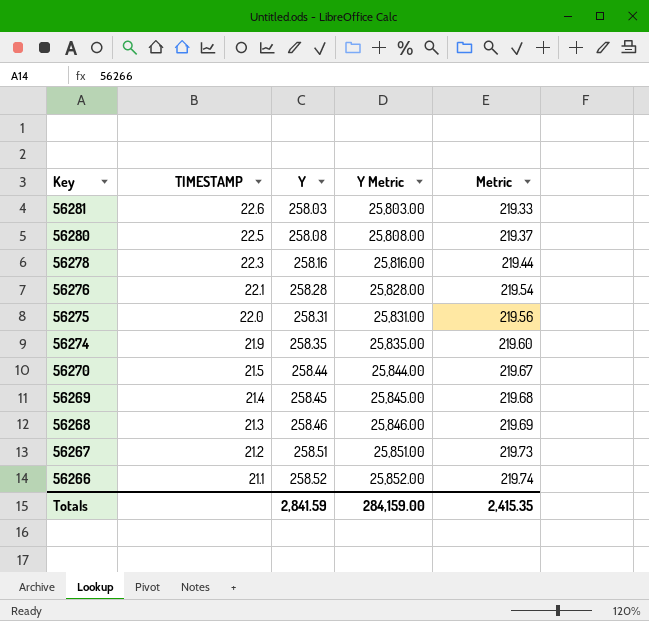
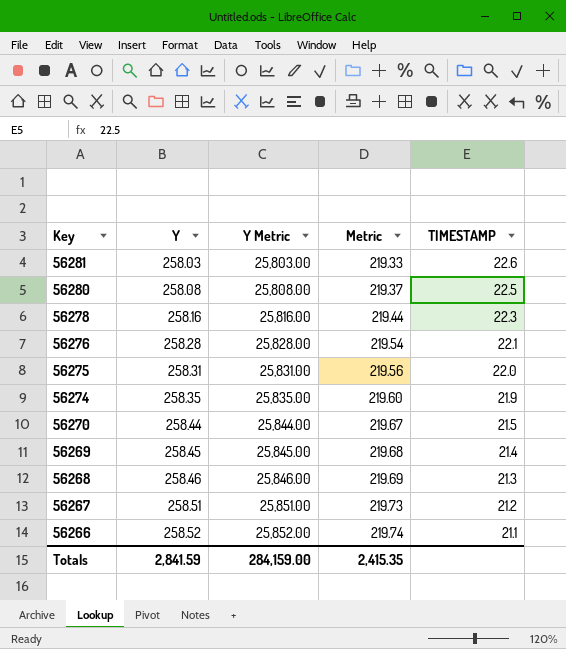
column TIMESTAMP | position: 2 -> 5

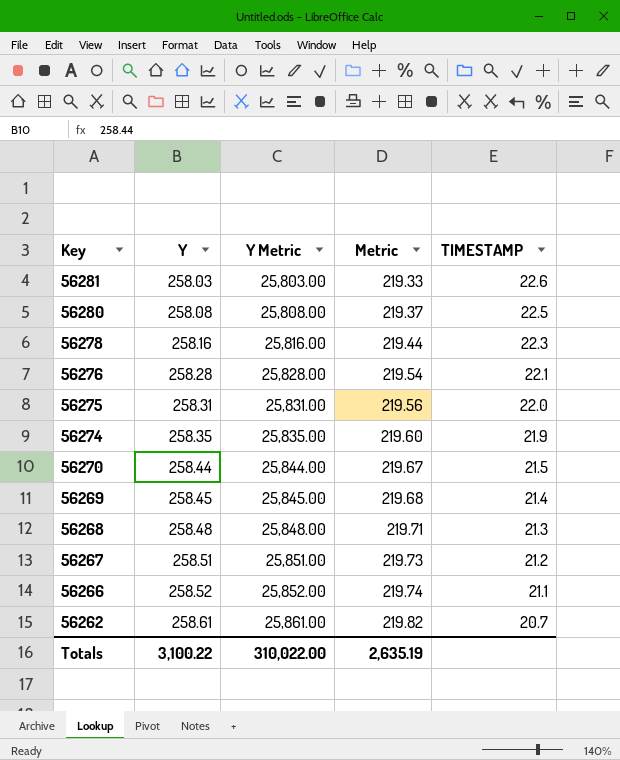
56268 | Y: 258.46 -> 258.48
56268 | Y Metric: 25,846.00 -> 25,848.00
56268 | Metric: 219.69 -> 219.71
row 56262: none -> 258.61 | 25,861.00 | 219.82 | 20.7
Totals | Y: 2,841.59 -> 3,100.22
Totals | Y Metric: 284,159.00 -> 310,022.00
Totals | Metric: 2,415.35 -> 2,635.19

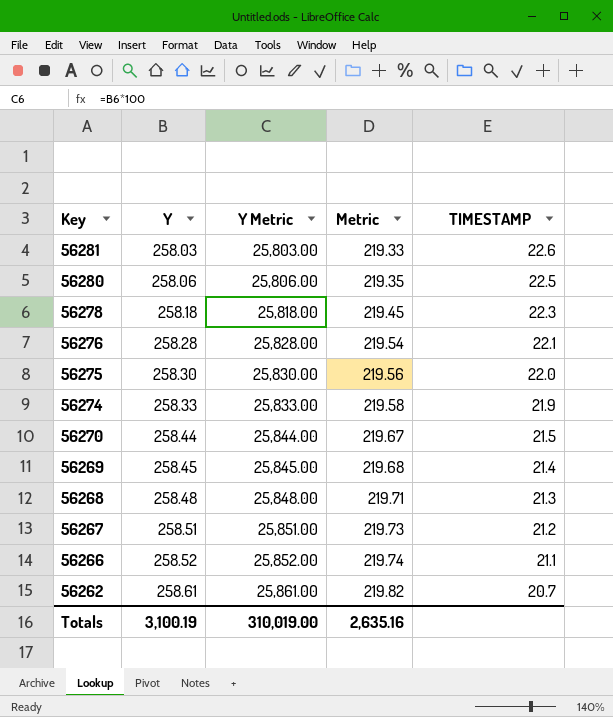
56280 | Y: 258.08 -> 258.06
56280 | Y Metric: 25,808.00 -> 25,806.00
56280 | Metric: 219.37 -> 219.35
56278 | Y: 258.16 -> 258.18
56278 | Y Metric: 25,816.00 -> 25,818.00
56278 | Metric: 219.44 -> 219.45
56275 | Y: 258.31 -> 258.30
56275 | Y Metric: 25,831.00 -> 25,830.00
56274 | Y: 258.35 -> 258.33
56274 | Y Metric: 25,835.00 -> 25,833.00
56274 | Metric: 219.60 -> 219.58
Totals | Y: 3,100.22 -> 3,100.19
Totals | Y Metric: 310,022.00 -> 310,019.00
Totals | Metric: 2,635.19 -> 2,635.16

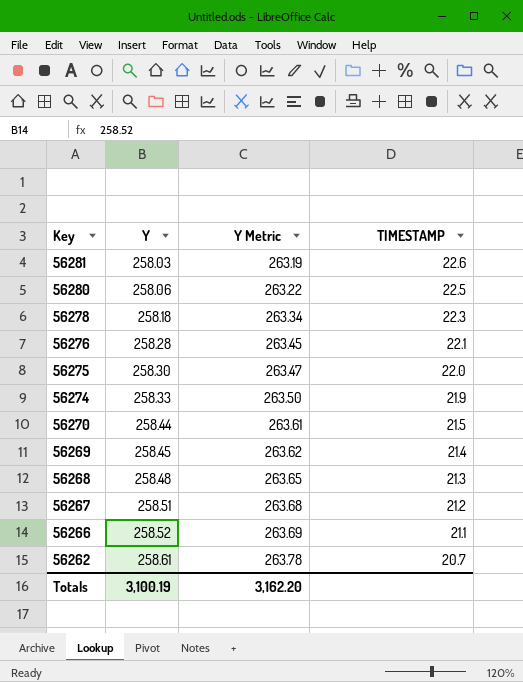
column Metric | formula: [Y] * 0.85 -> none
column Y Metric | formula: [Y] * 100 -> [Y] * 1.02
Totals | Y Metric: 310,019.00 -> 3,162.20

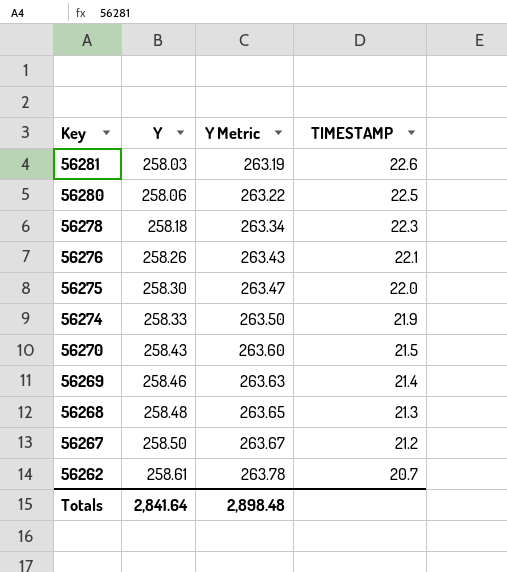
row 56266: 258.52 | 263.69 | 21.1 -> none
56276 | Y: 258.28 -> 258.26
56276 | Y Metric: 263.45 -> 263.43
56270 | Y: 258.44 -> 258.43
56270 | Y Metric: 263.61 -> 263.60
56269 | Y: 258.45 -> 258.46
56269 | Y Metric: 263.62 -> 263.63
56267 | Y: 258.51 -> 258.50
56267 | Y Metric: 263.68 -> 263.67
Totals | Y: 3,100.19 -> 2,841.64
Totals | Y Metric: 3,162.20 -> 2,898.48

